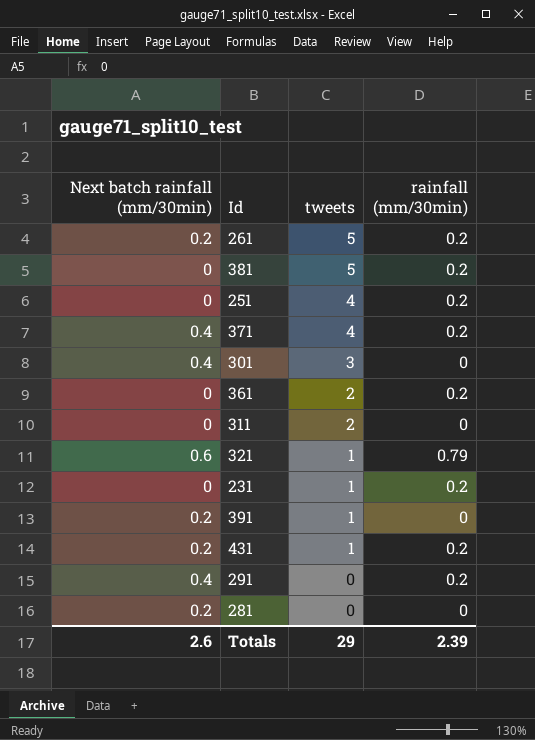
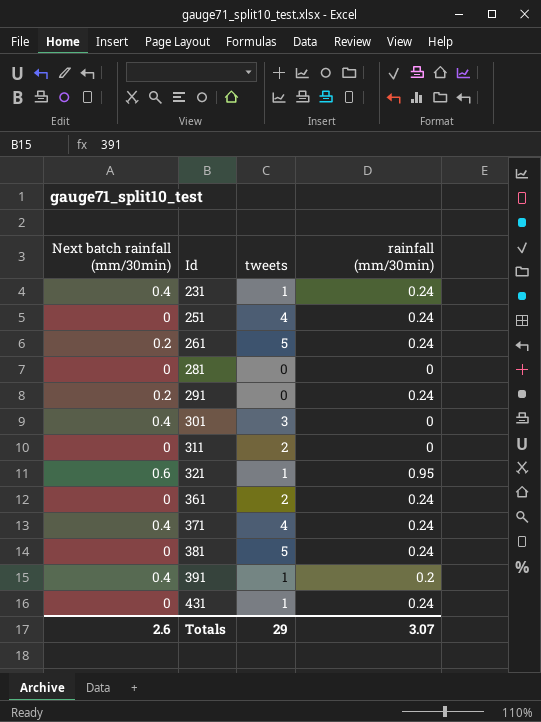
row order: tweets descending -> Id ascending
231 | Next batch rainfall (mm/30min): 0 -> 0.4
231 | rainfall (mm/30min): 0.2 -> 0.24
251 | rainfall (mm/30min): 0.2 -> 0.24
261 | rainfall (mm/30min): 0.2 -> 0.24
281 | Next batch rainfall (mm/30min): 0.2 -> 0
291 | Next batch rainfall (mm/30min): 0.4 -> 0.2
291 | rainfall (mm/30min): 0.2 -> 0.24
321 | rainfall (mm/30min): 0.79 -> 0.95
361 | rainfall (mm/30min): 0.2 -> 0.24
371 | rainfall (mm/30min): 0.2 -> 0.24
381 | rainfall (mm/30min): 0.2 -> 0.24
391 | Next batch rainfall (mm/30min): 0.2 -> 0.4
391 | rainfall (mm/30min): 0 -> 0.2
431 | Next batch rainfall (mm/30min): 0.2 -> 0
431 | rainfall (mm/30min): 0.2 -> 0.24
Totals | rainfall (mm/30min): 2.39 -> 3.07

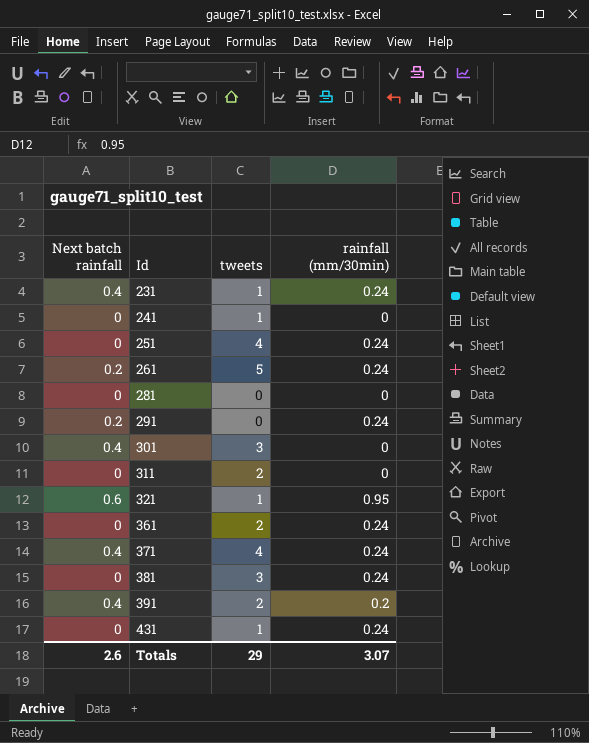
column name: Next batch rainfall (mm/30min) -> Next batch rainfall
row 241: none -> 0 | 1 | 0
381 | tweets: 5 -> 3
391 | tweets: 1 -> 2

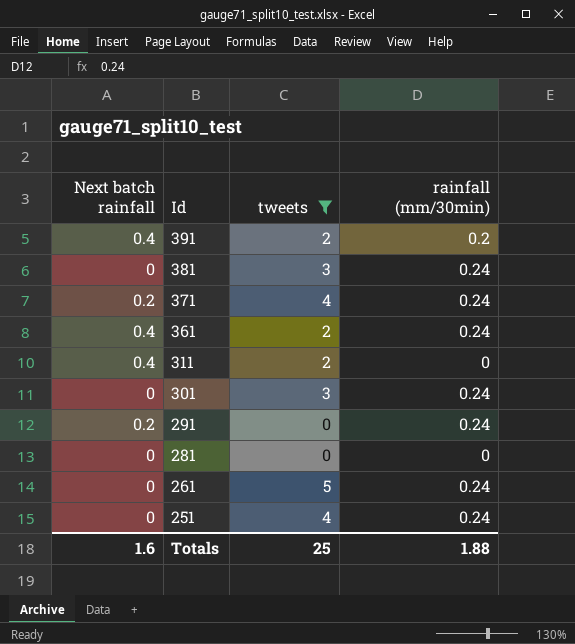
filter: none -> tweets != 1
row order: Id ascending -> Id descending
371 | Next batch rainfall: 0.4 -> 0.2
361 | Next batch rainfall: 0 -> 0.4
311 | Next batch rainfall: 0 -> 0.4
301 | Next batch rainfall: 0.4 -> 0
301 | rainfall (mm/30min): 0 -> 0.24
261 | Next batch rainfall: 0.2 -> 0
Totals | Next batch rainfall: 2.6 -> 1.6
Totals | tweets: 29 -> 25
Totals | rainfall (mm/30min): 3.07 -> 1.88

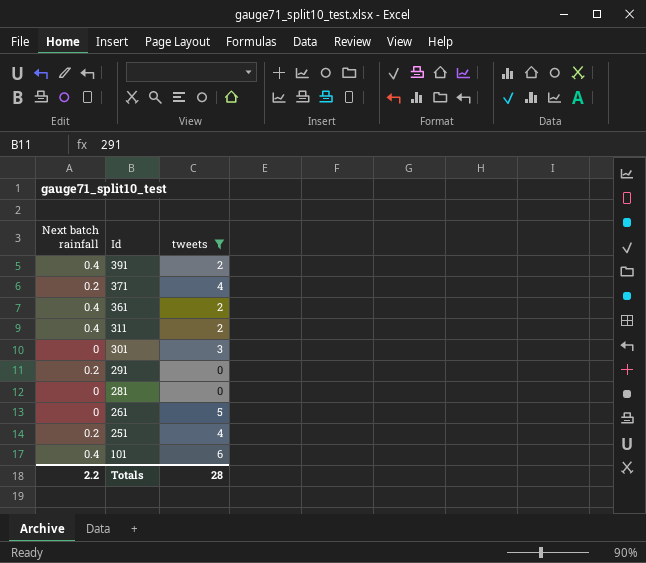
column rainfall (mm/30min) | position: 4 -> none
row 381: 0 | 3 | 0.24 -> none
251 | Next batch rainfall: 0 -> 0.2
row 101: none -> 0.4 | 6
Totals | Next batch rainfall: 1.6 -> 2.2
Totals | tweets: 25 -> 28

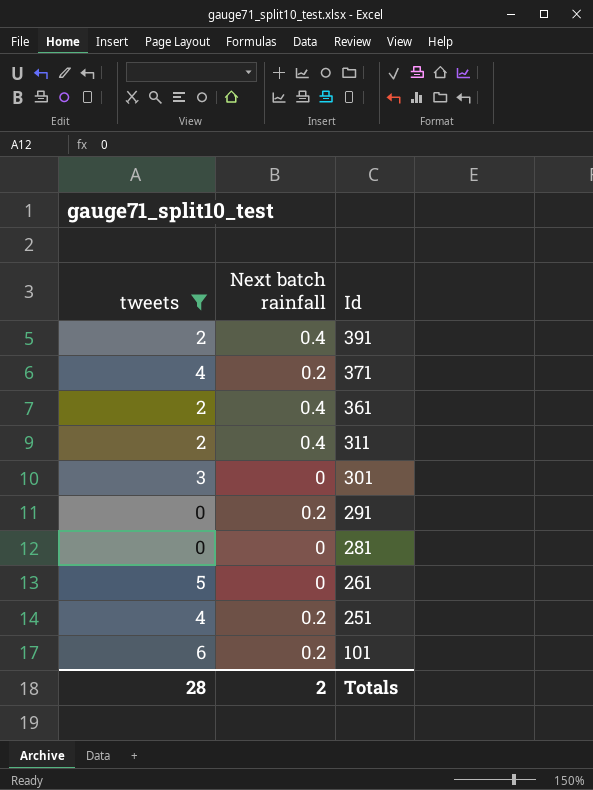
column tweets | position: 3 -> 1
101 | Next batch rainfall: 0.4 -> 0.2
Totals | Next batch rainfall: 2.2 -> 2

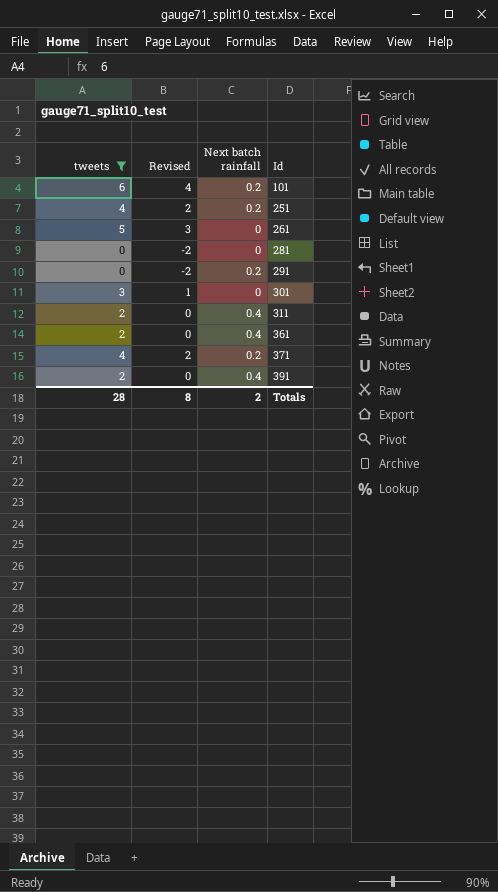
row order: Id descending -> Id ascending
column Revised | formula: none -> [tweets] - 2

